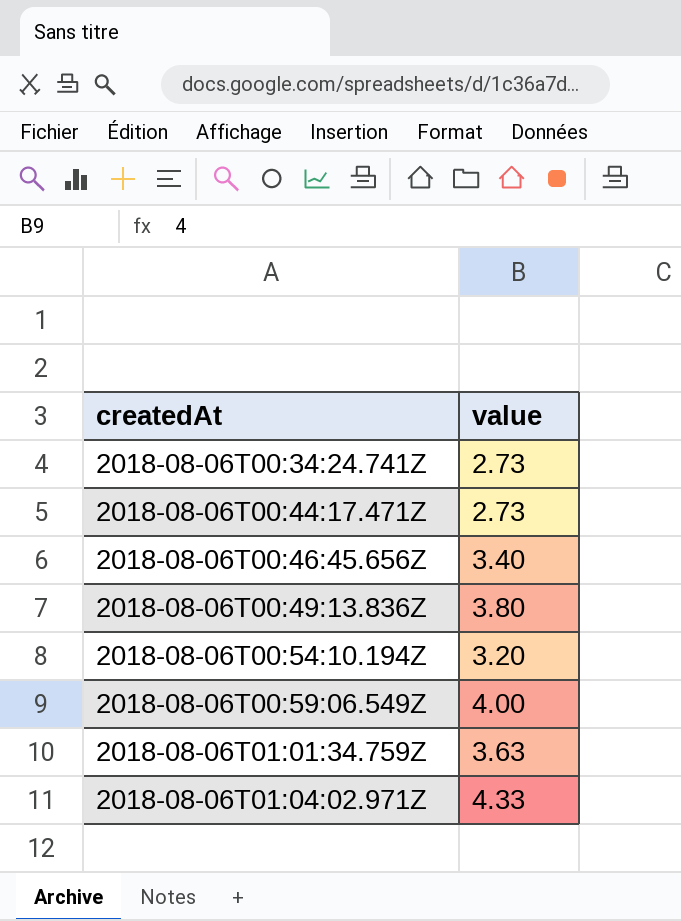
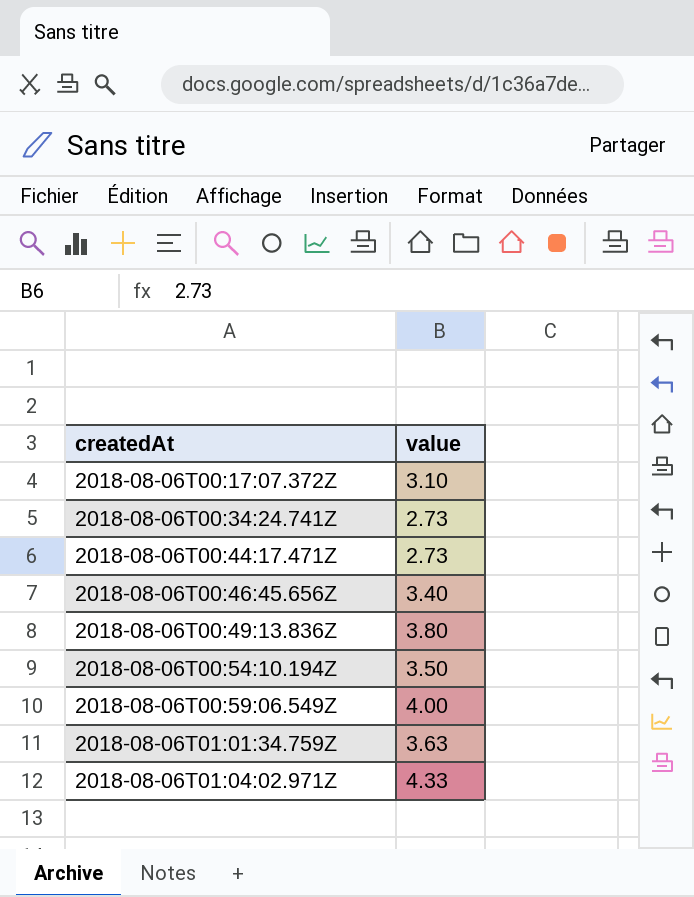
row 2018-08-06T00:17:07.372Z: none -> 3.10
2018-08-06T00:54:10.194Z | value: 3.20 -> 3.50

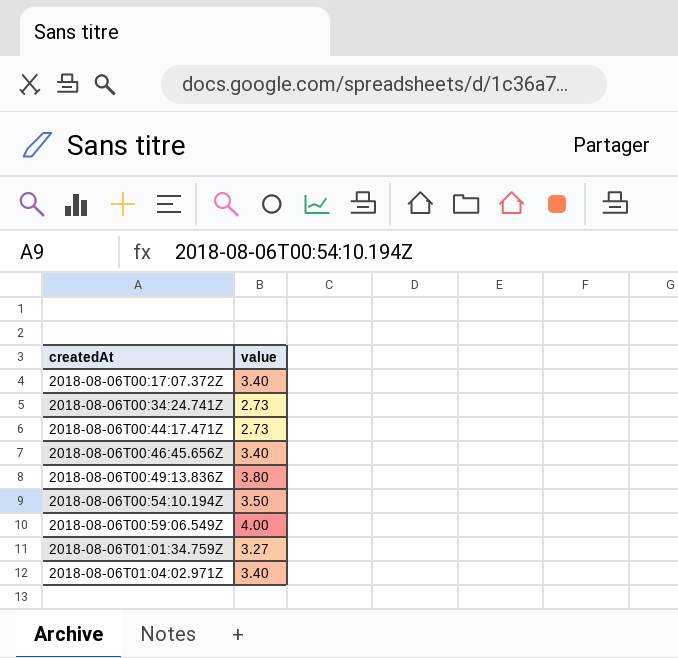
2018-08-06T00:17:07.372Z | value: 3.10 -> 3.40
2018-08-06T01:01:34.759Z | value: 3.63 -> 3.27
2018-08-06T01:04:02.971Z | value: 4.33 -> 3.40

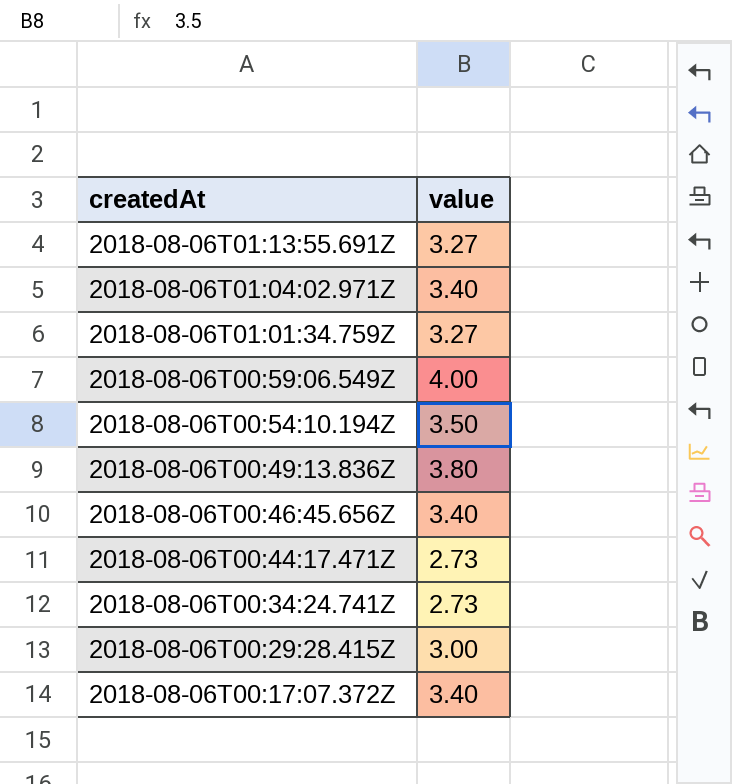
row order: createdAt ascending -> createdAt descending
row 2018-08-06T01:13:55.691Z: none -> 3.27
row 2018-08-06T00:29:28.415Z: none -> 3.00

